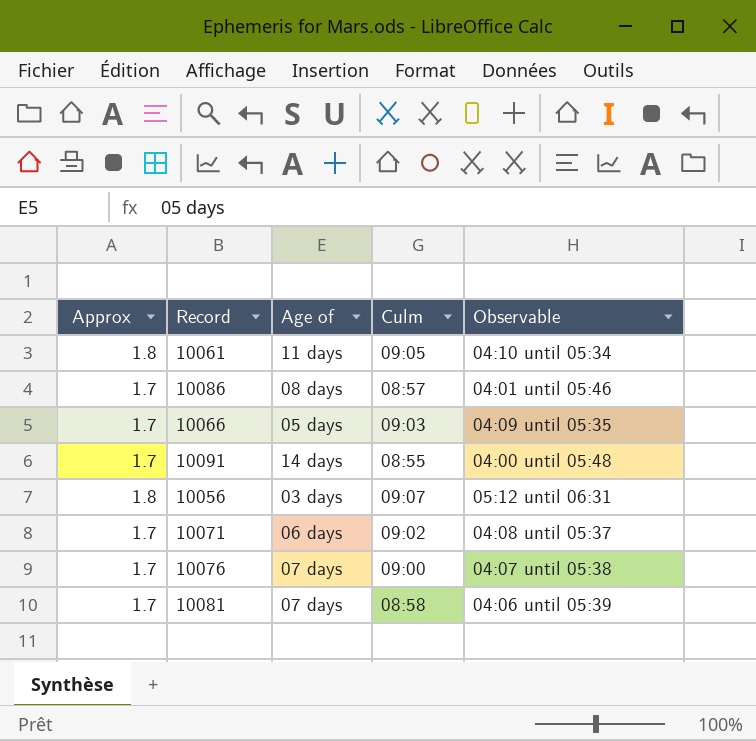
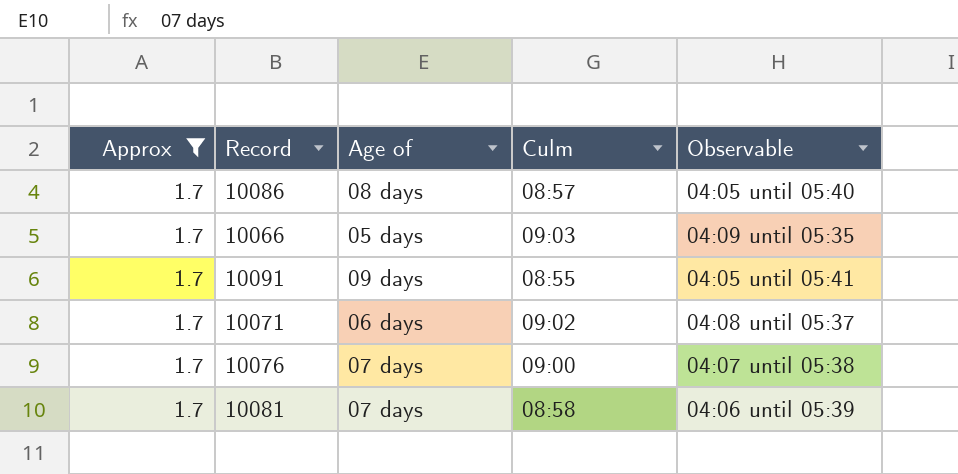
filter: none -> Approx = 1.7
10086 | Observable: 04:01 until 05:46 -> 04:05 until 05:40
10091 | Age of: 14 days -> 09 days
10091 | Observable: 04:00 until 05:48 -> 04:05 until 05:41

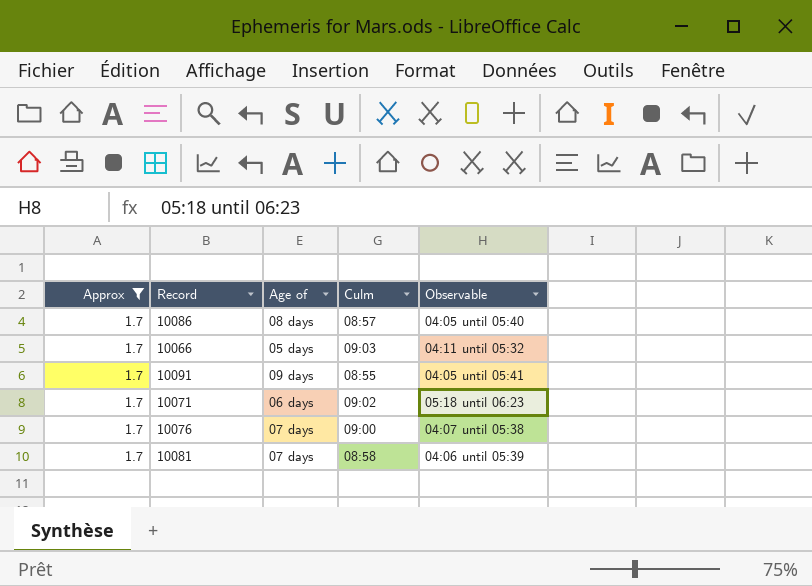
10066 | Observable: 04:09 until 05:35 -> 04:11 until 05:32
10071 | Observable: 04:08 until 05:37 -> 05:18 until 06:23

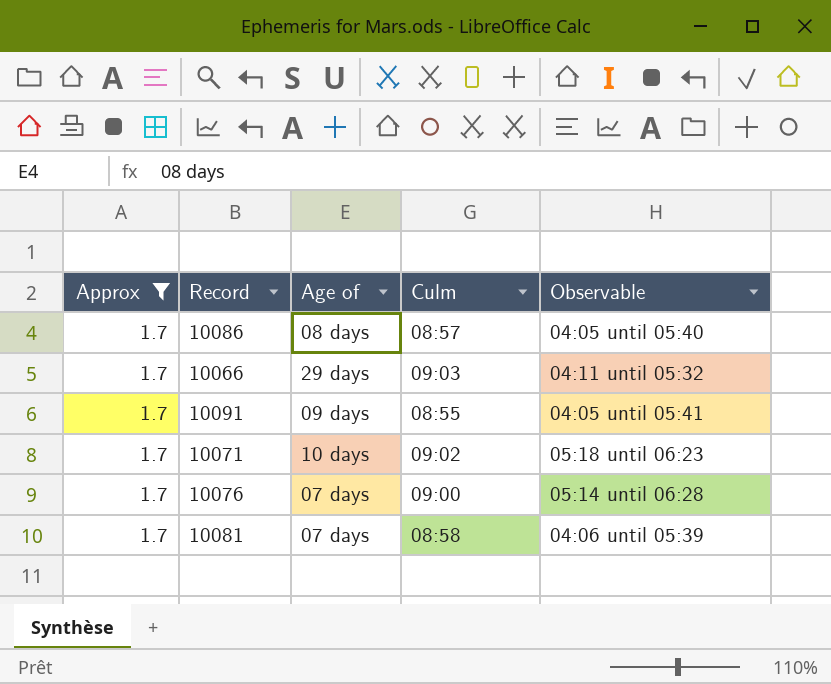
10066 | Age of: 05 days -> 29 days
10071 | Age of: 06 days -> 10 days
10076 | Observable: 04:07 until 05:38 -> 05:14 until 06:28

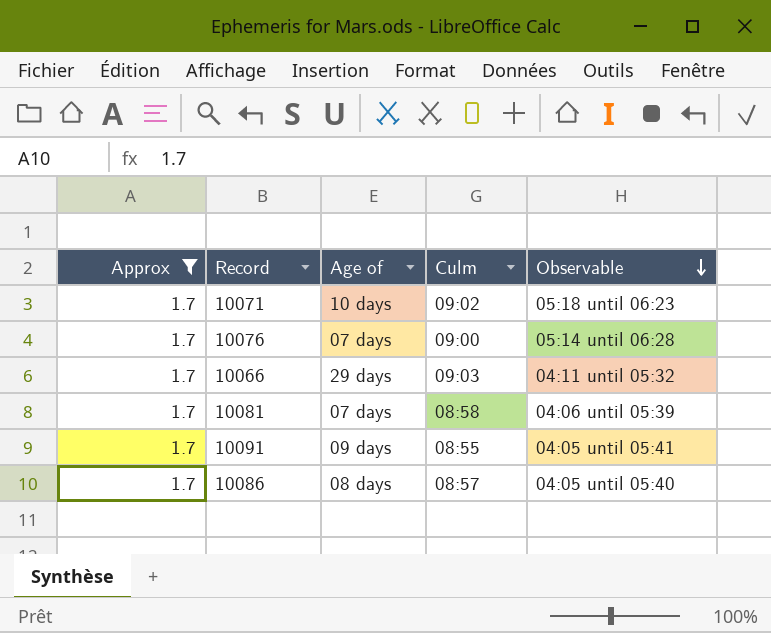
row order: none -> Observable descending

